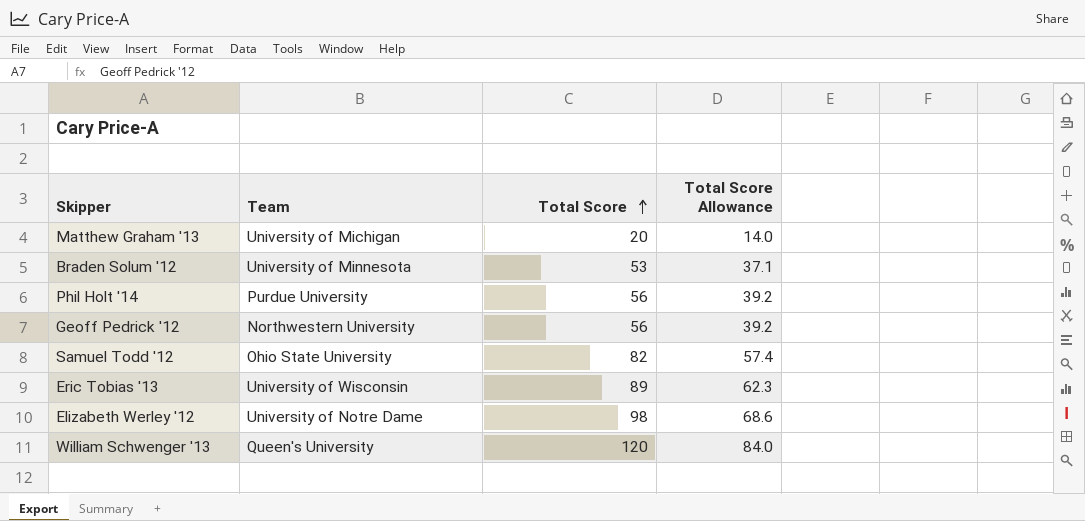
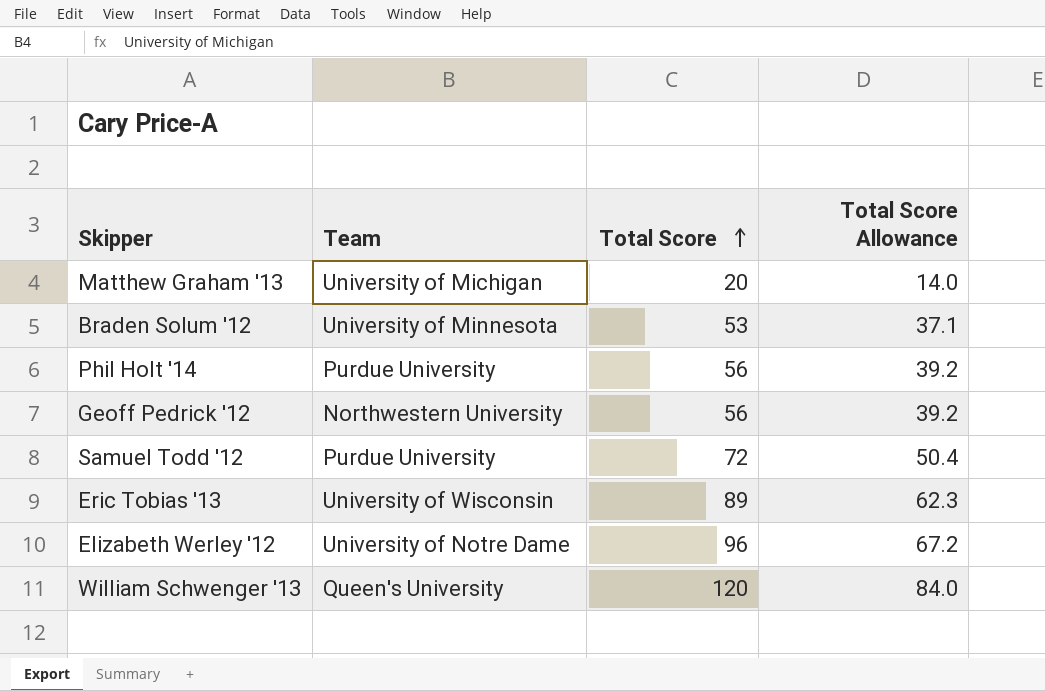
Samuel Todd '12 | Team: Ohio State University -> Purdue University
Samuel Todd '12 | Total Score: 82 -> 72
Samuel Todd '12 | Total Score Allowance: 57.4 -> 50.4
Elizabeth Werley '12 | Total Score: 98 -> 96
Elizabeth Werley '12 | Total Score Allowance: 68.6 -> 67.2

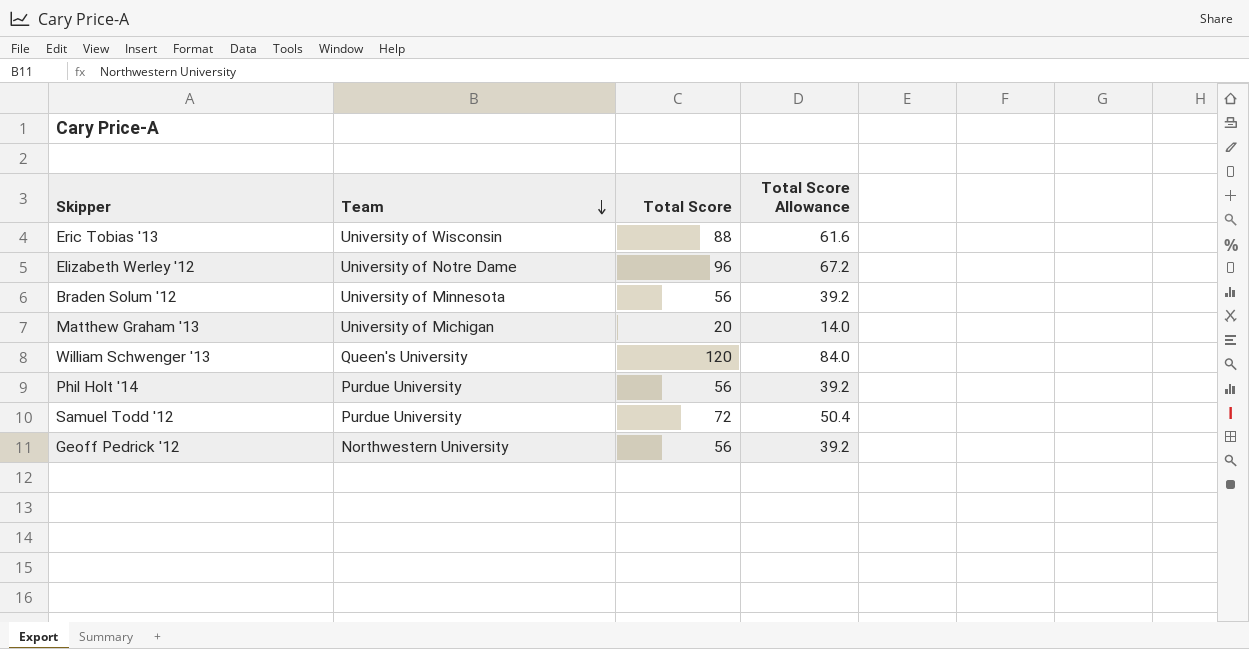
row order: Total Score ascending -> Team descending
Eric Tobias '13 | Total Score: 89 -> 88
Eric Tobias '13 | Total Score Allowance: 62.3 -> 61.6
Braden Solum '12 | Total Score: 53 -> 56
Braden Solum '12 | Total Score Allowance: 37.1 -> 39.2

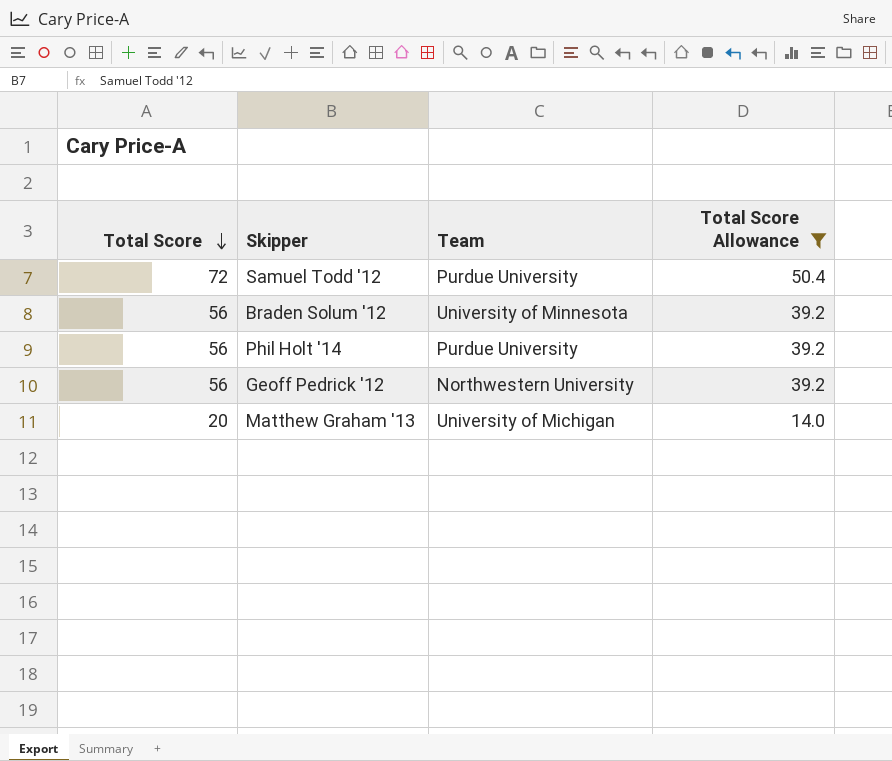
filter: none -> Total Score Allowance <= 50.4
row order: Team descending -> Total Score descending
column Total Score | position: 3 -> 1

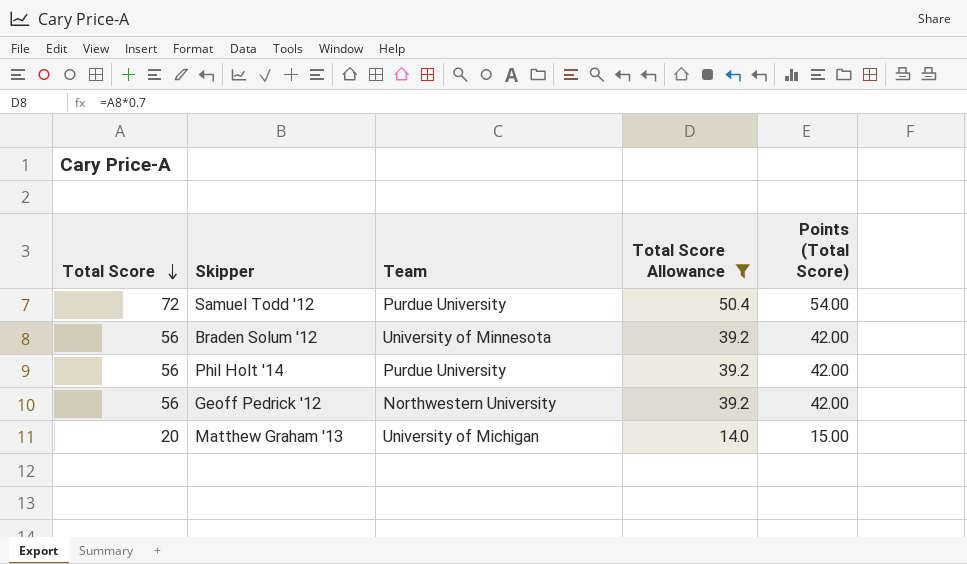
column Points (Total Score) | formula: none -> [Total Score] * 0.75

